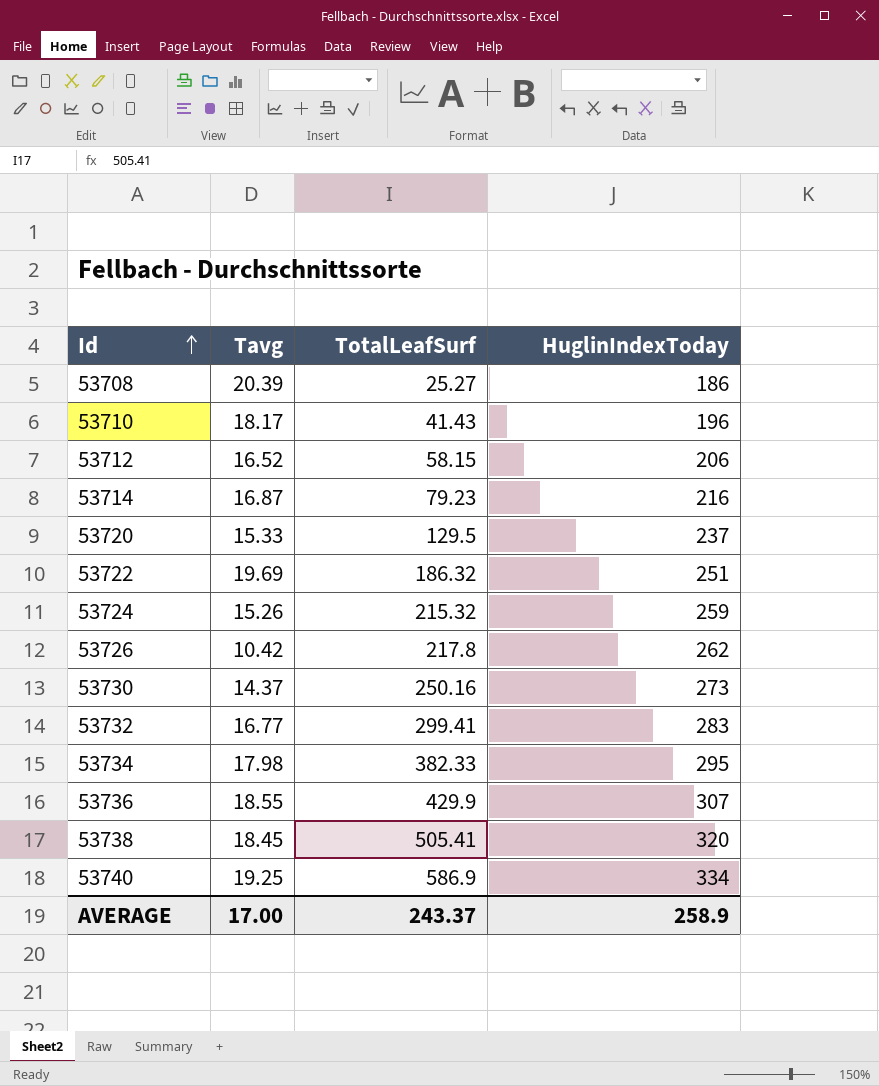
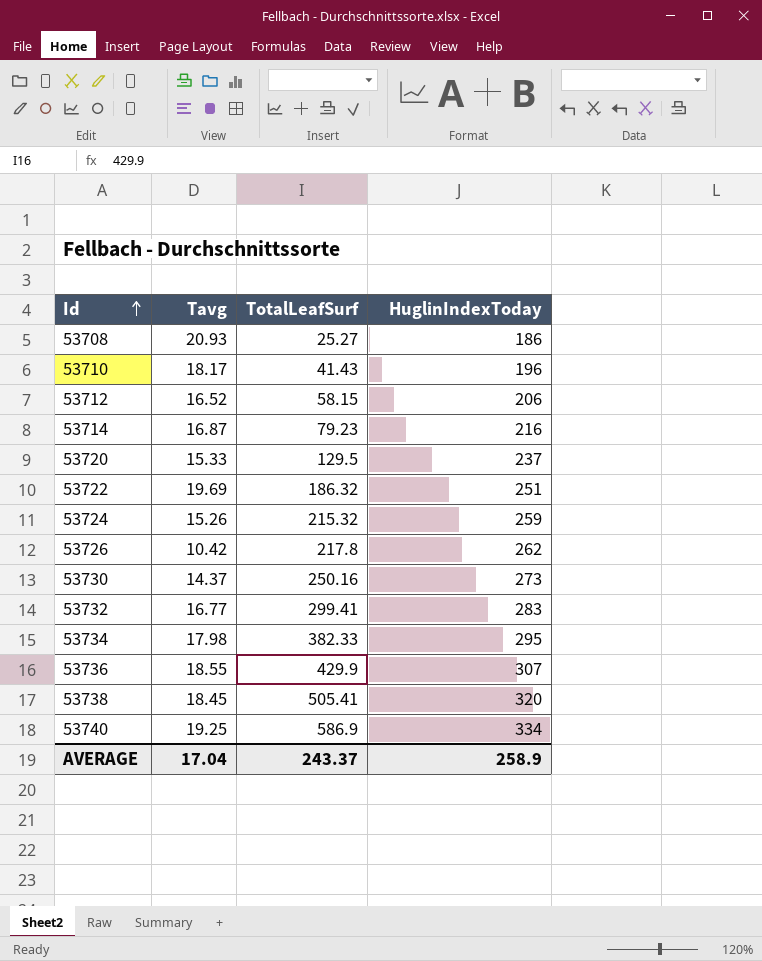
53708 | Tavg: 20.39 -> 20.93
AVERAGE | Tavg: 17.00 -> 17.04

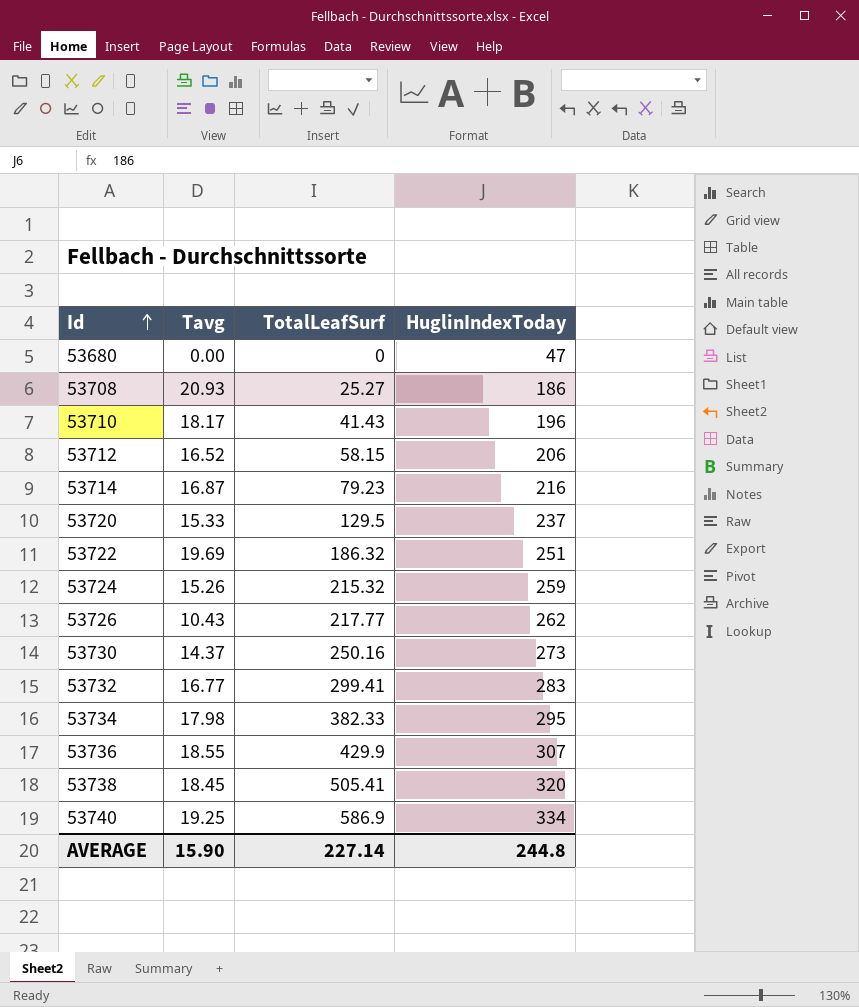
row 53680: none -> 0.00 | 0 | 47
53726 | Tavg: 10.42 -> 10.43
53726 | TotalLeafSurf: 217.8 -> 217.77
AVERAGE | Tavg: 17.04 -> 15.90
AVERAGE | TotalLeafSurf: 243.37 -> 227.14
AVERAGE | HuglinIndexToday: 258.9 -> 244.8

